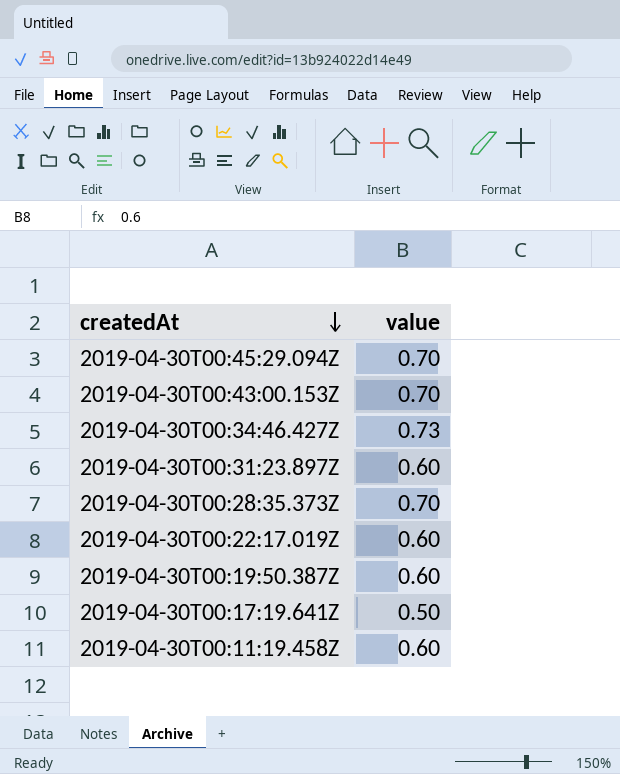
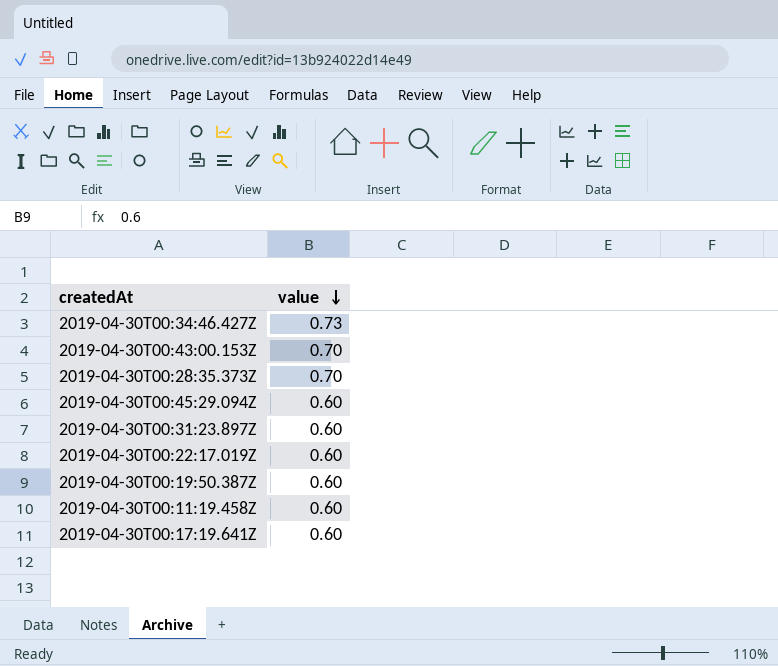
row order: createdAt descending -> value descending
2019-04-30T00:45:29.094Z | value: 0.70 -> 0.60
2019-04-30T00:17:19.641Z | value: 0.50 -> 0.60

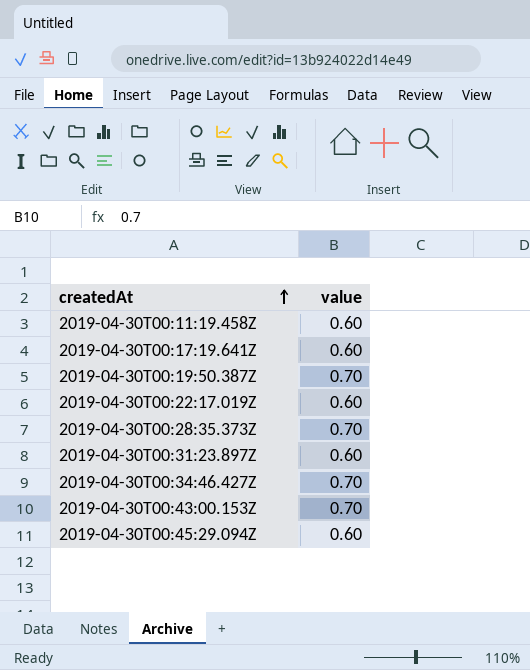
row order: value descending -> createdAt ascending
2019-04-30T00:19:50.387Z | value: 0.60 -> 0.70
2019-04-30T00:34:46.427Z | value: 0.73 -> 0.70

